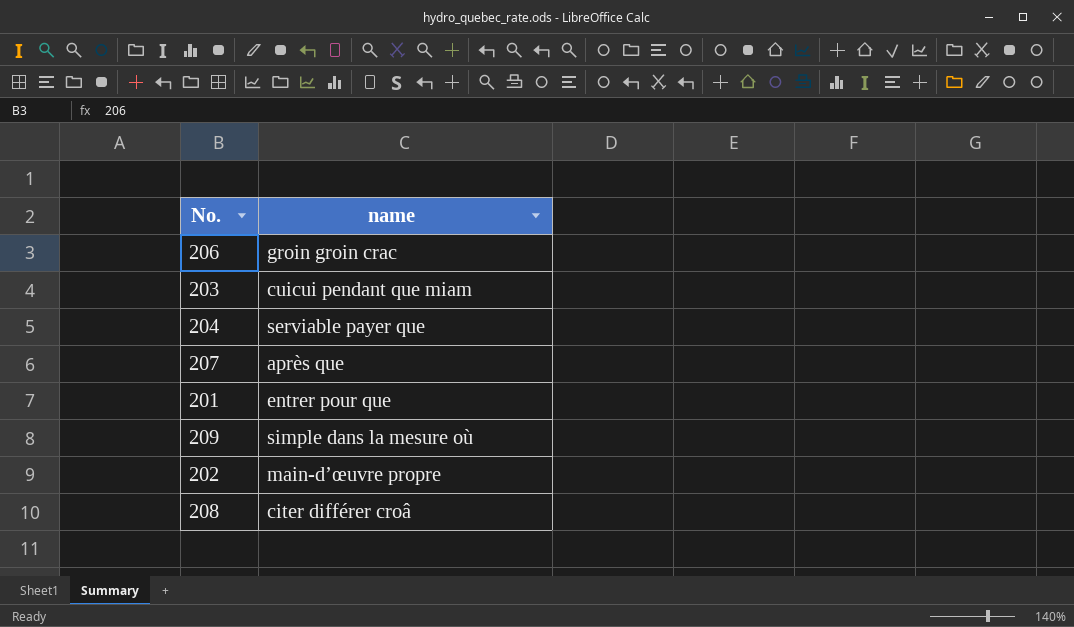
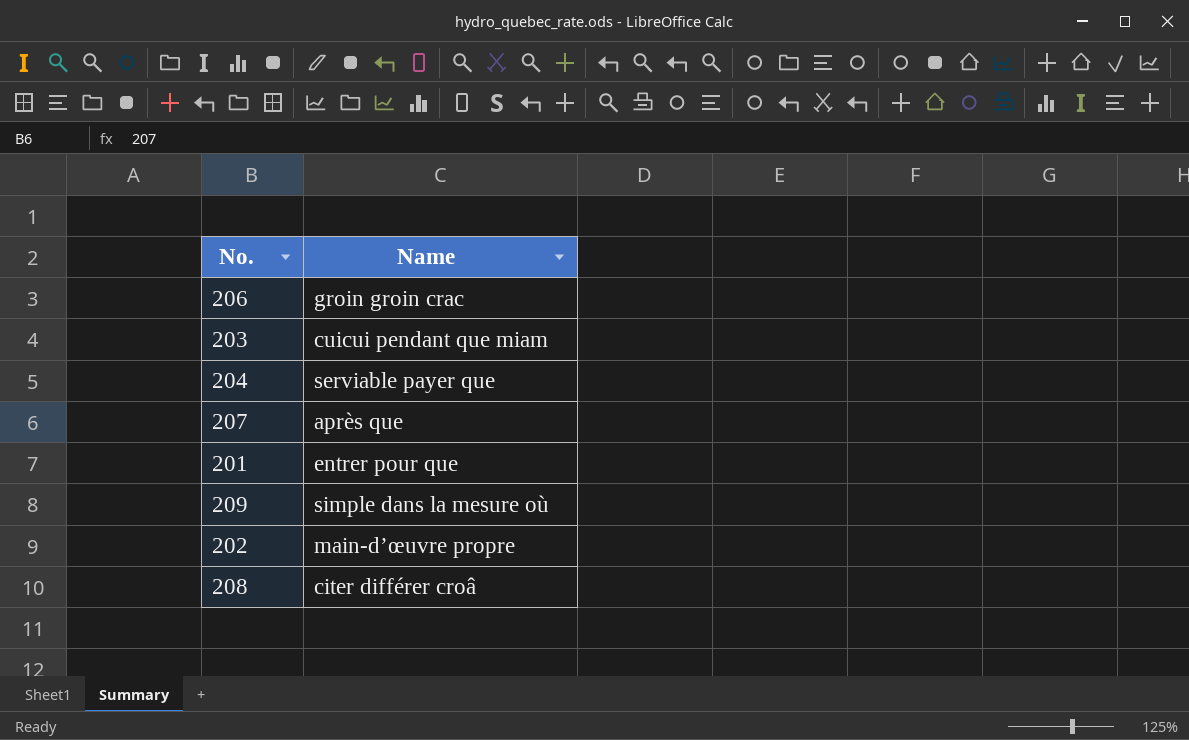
column name: name -> Name

